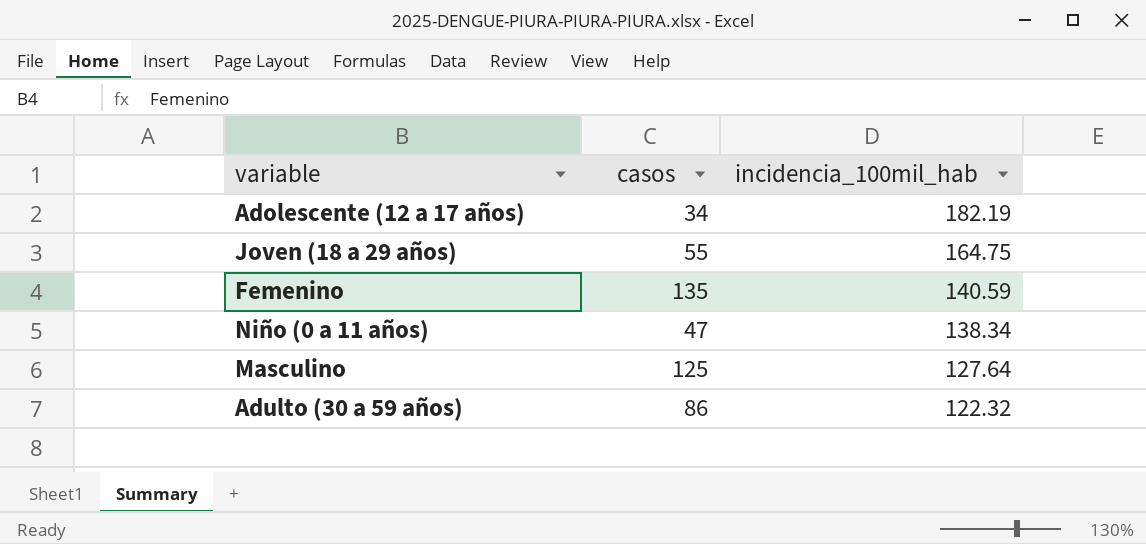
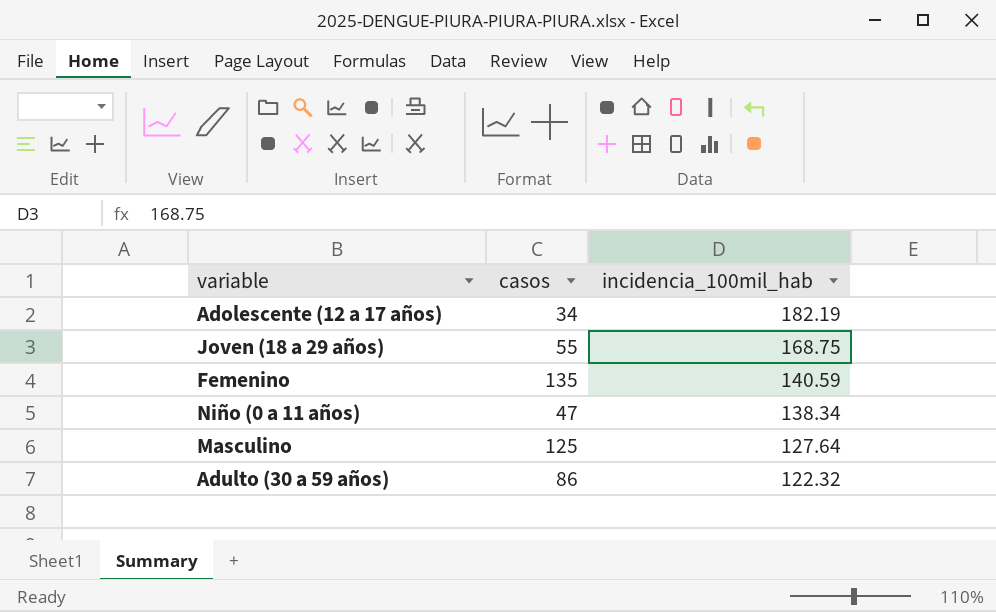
Joven (18 a 29 años) | incidencia_100mil_hab: 164.75 -> 168.75

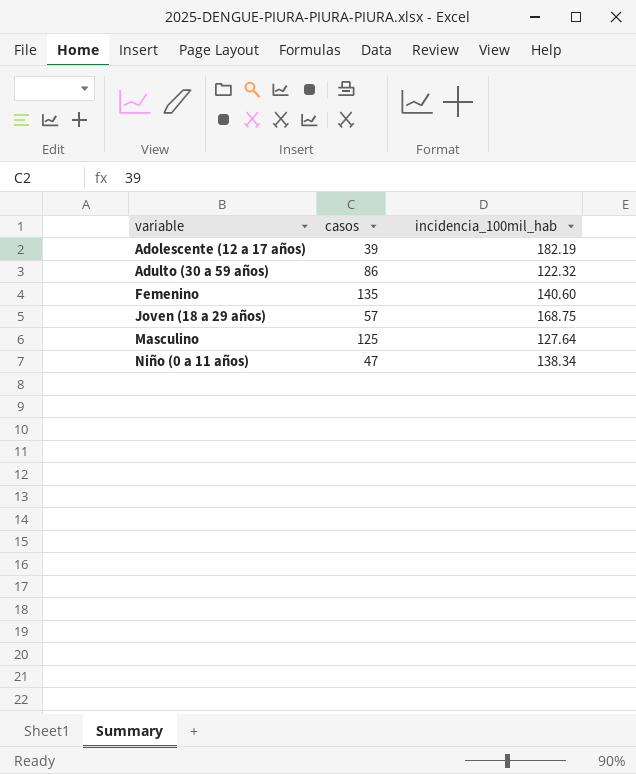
row order: incidencia_100mil_hab descending -> variable ascending
Adolescente (12 a 17 años) | casos: 34 -> 39
Femenino | incidencia_100mil_hab: 140.59 -> 140.60
Joven (18 a 29 años) | casos: 55 -> 57

